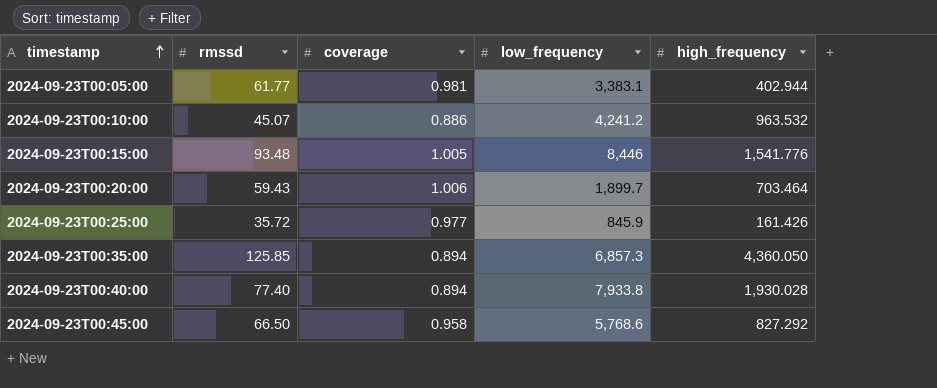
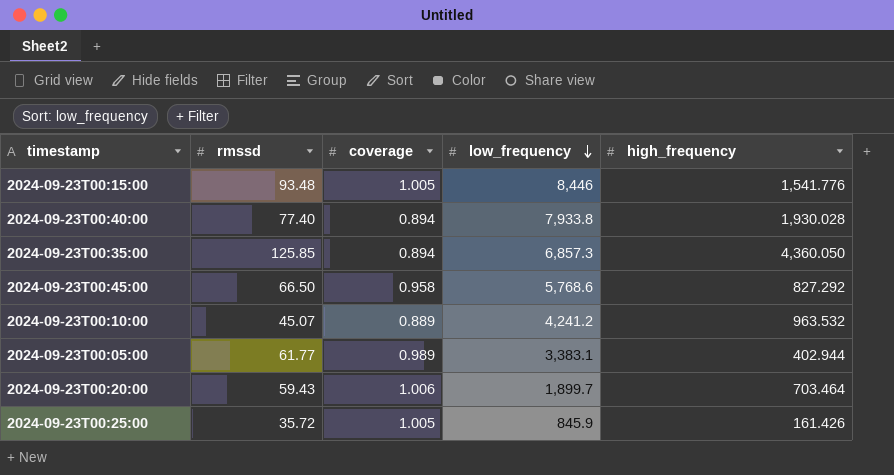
row order: timestamp ascending -> low_frequency descending
2024-09-23T00:10:00 | coverage: 0.886 -> 0.889
2024-09-23T00:05:00 | coverage: 0.981 -> 0.989
2024-09-23T00:25:00 | coverage: 0.977 -> 1.005

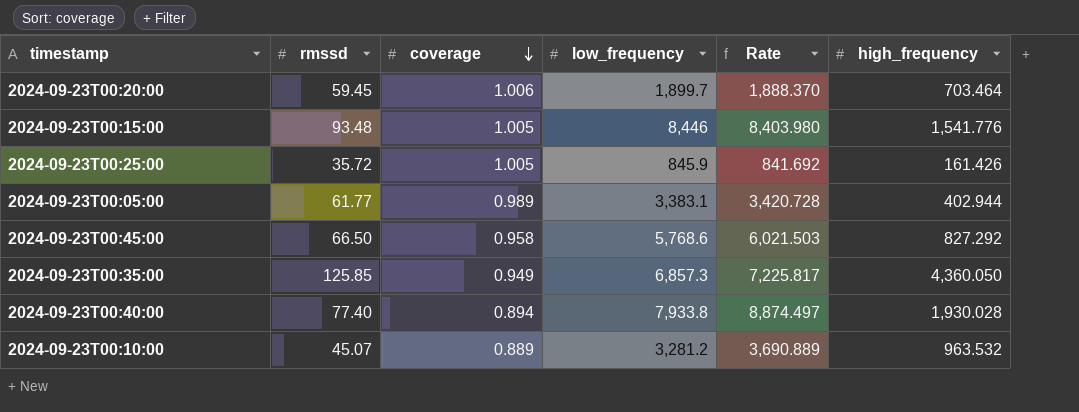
row order: low_frequency descending -> coverage descending
column Rate | formula: none -> [low_frequency] / [coverage]
2024-09-23T00:20:00 | rmssd: 59.43 -> 59.45
2024-09-23T00:35:00 | coverage: 0.894 -> 0.949
2024-09-23T00:10:00 | low_frequency: 4,241.2 -> 3,281.2

